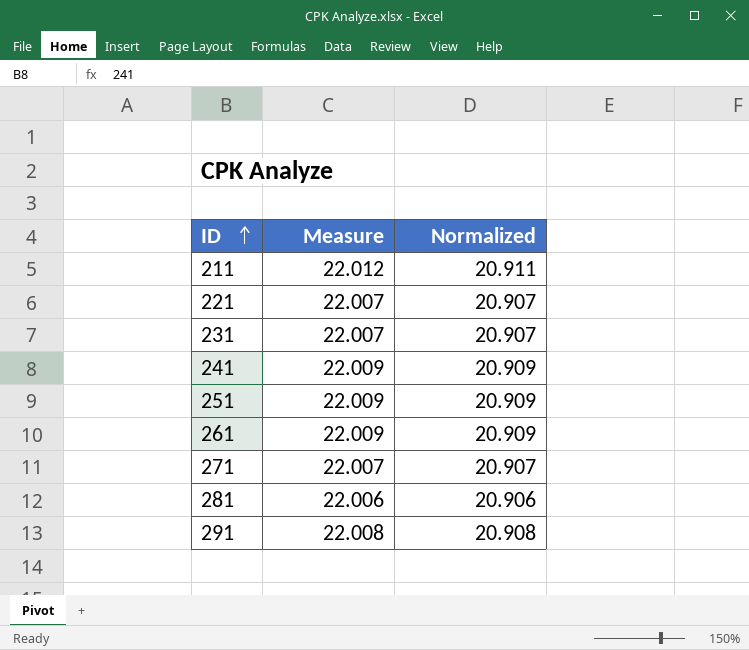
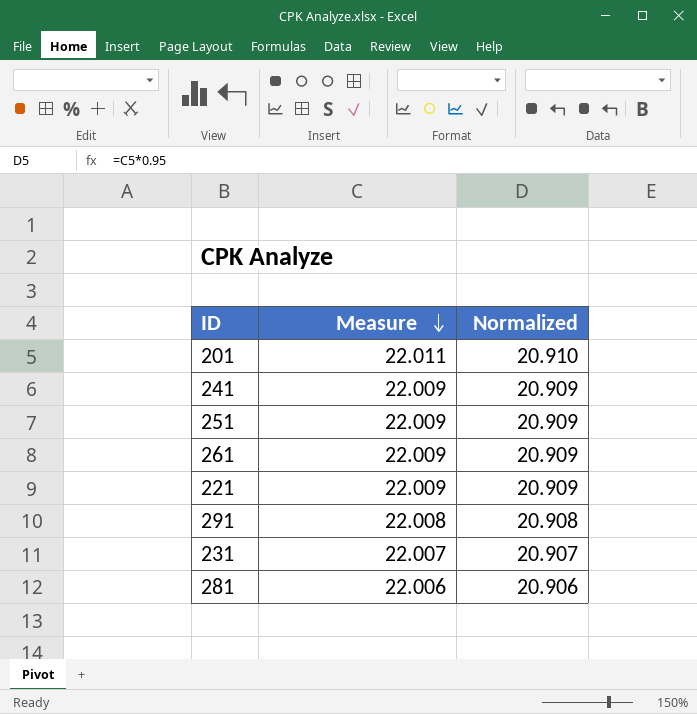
row order: ID ascending -> Measure descending
row 211: 22.012 | 20.911 -> none
row 271: 22.007 | 20.907 -> none
row 201: none -> 22.011 | 20.910
221 | Measure: 22.007 -> 22.009
221 | Normalized: 20.907 -> 20.909

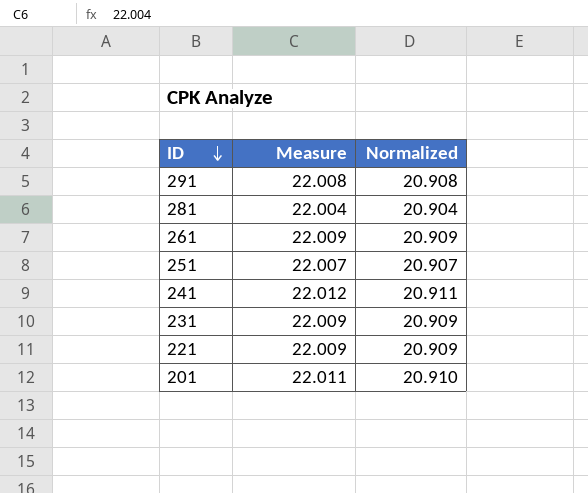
row order: Measure descending -> ID descending
281 | Measure: 22.006 -> 22.004
281 | Normalized: 20.906 -> 20.904
251 | Measure: 22.009 -> 22.007
251 | Normalized: 20.909 -> 20.907
241 | Measure: 22.009 -> 22.012
241 | Normalized: 20.909 -> 20.911
231 | Measure: 22.007 -> 22.009
231 | Normalized: 20.907 -> 20.909

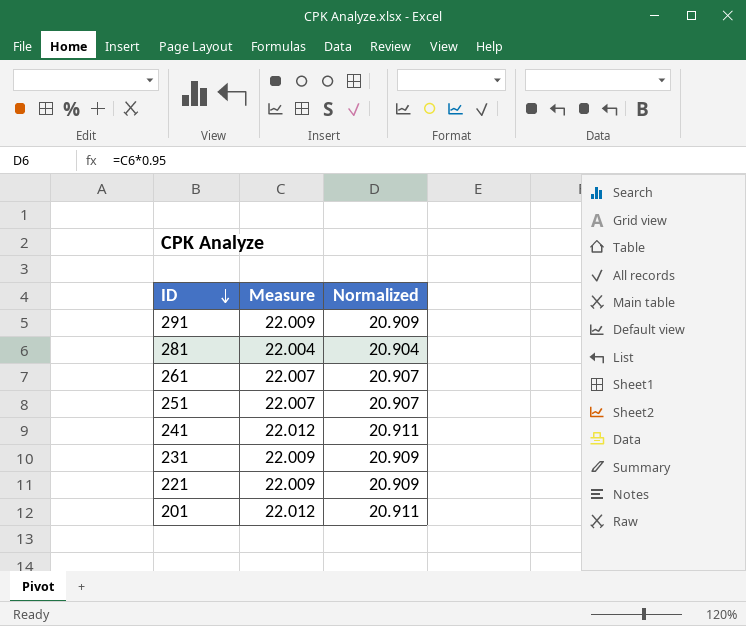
291 | Measure: 22.008 -> 22.009
291 | Normalized: 20.908 -> 20.909
261 | Measure: 22.009 -> 22.007
261 | Normalized: 20.909 -> 20.907
201 | Measure: 22.011 -> 22.012
201 | Normalized: 20.910 -> 20.911

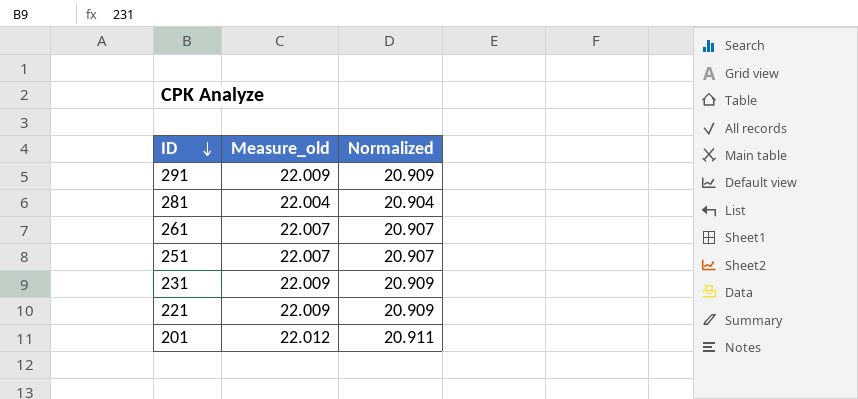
column name: Measure -> Measure_old
row 241: 22.012 | 20.911 -> none

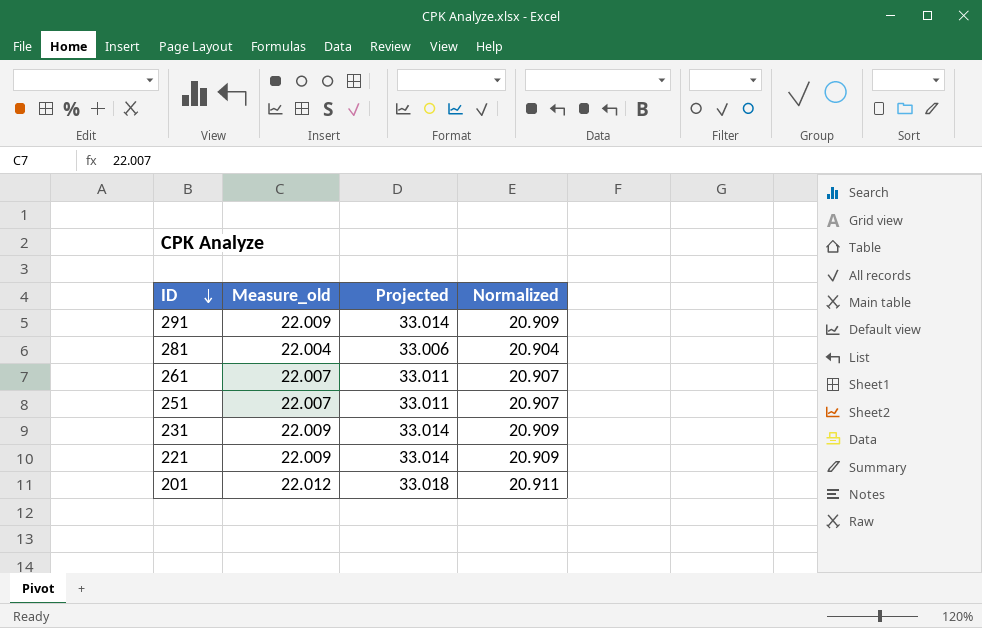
column Projected | formula: none -> [Measure_old] * 1.5

